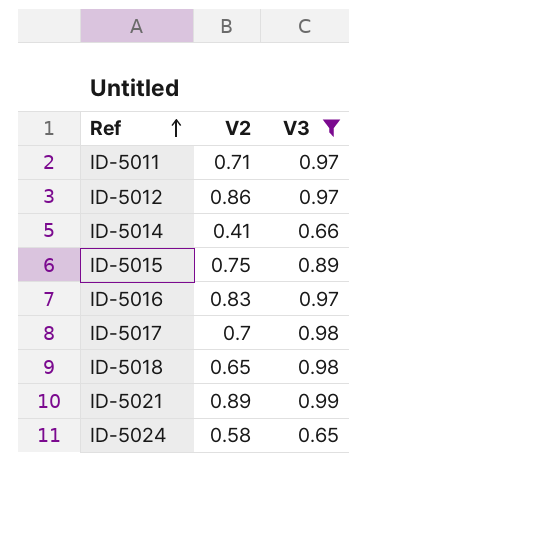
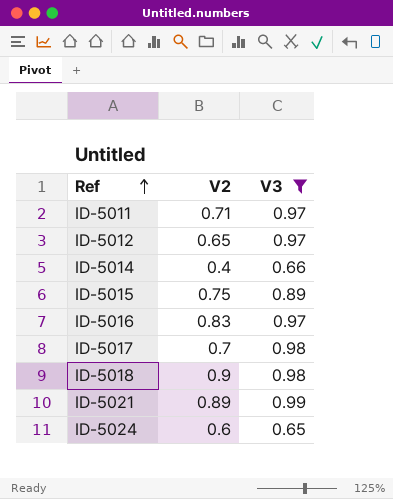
ID-5012 | V2: 0.86 -> 0.65
ID-5014 | V2: 0.41 -> 0.4
ID-5018 | V2: 0.65 -> 0.9
ID-5024 | V2: 0.58 -> 0.6

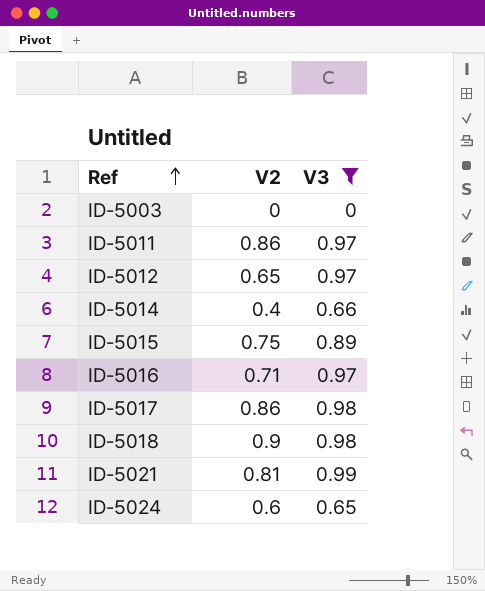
row ID-5003: none -> 0 | 0
ID-5011 | V2: 0.71 -> 0.86
ID-5016 | V2: 0.83 -> 0.71
ID-5017 | V2: 0.7 -> 0.86
ID-5021 | V2: 0.89 -> 0.81

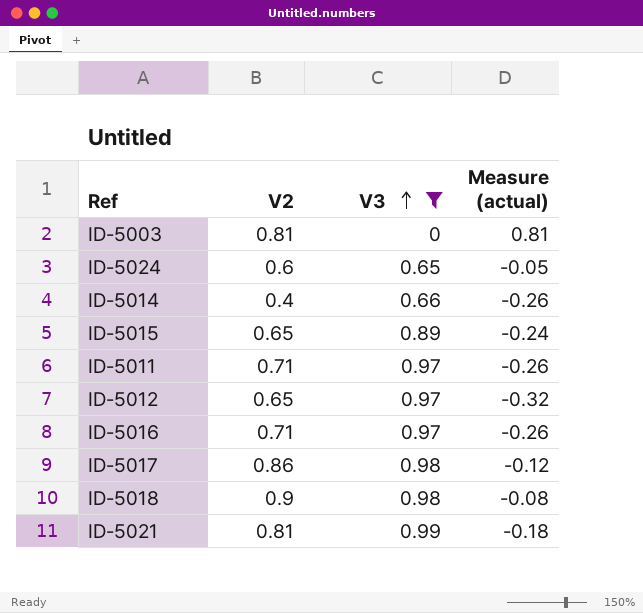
row order: Ref ascending -> V3 ascending
column Measure (actual) | formula: none -> [V2] - [V3]
ID-5003 | V2: 0 -> 0.81
ID-5015 | V2: 0.75 -> 0.65
ID-5011 | V2: 0.86 -> 0.71

